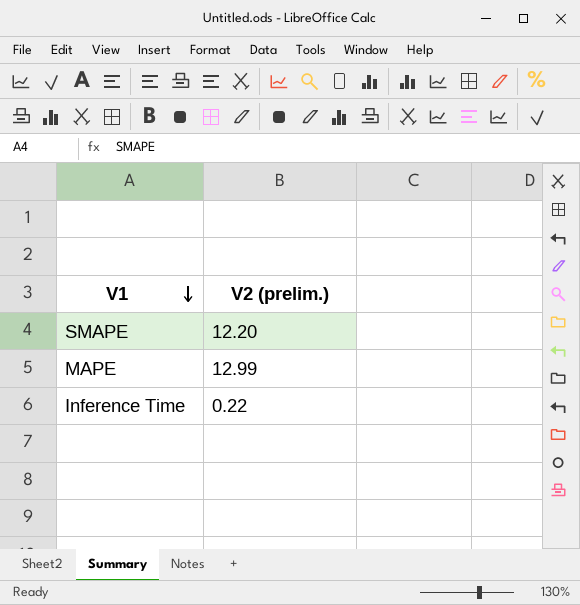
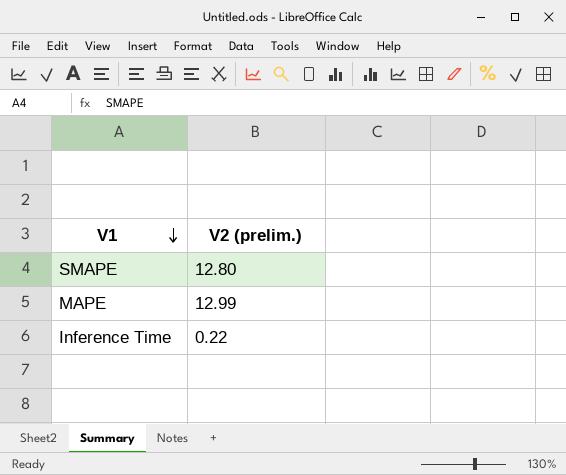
SMAPE | V2 (prelim.): 12.20 -> 12.80

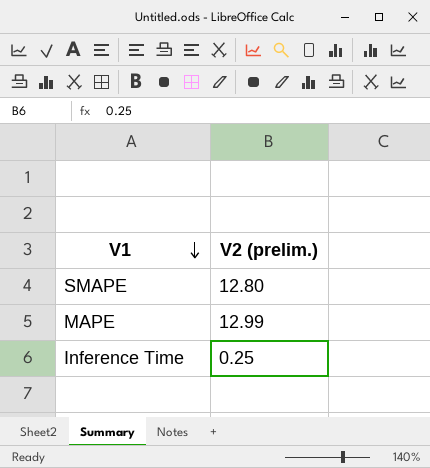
Inference Time | V2 (prelim.): 0.22 -> 0.25

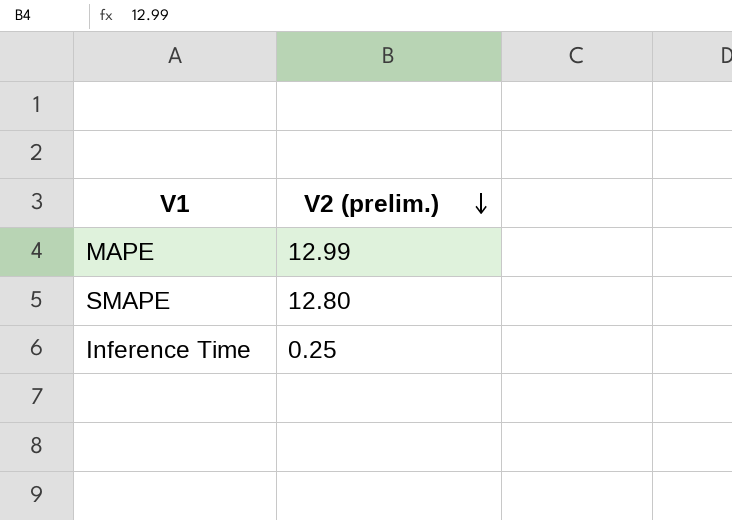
row order: V1 descending -> V2 (prelim.) descending

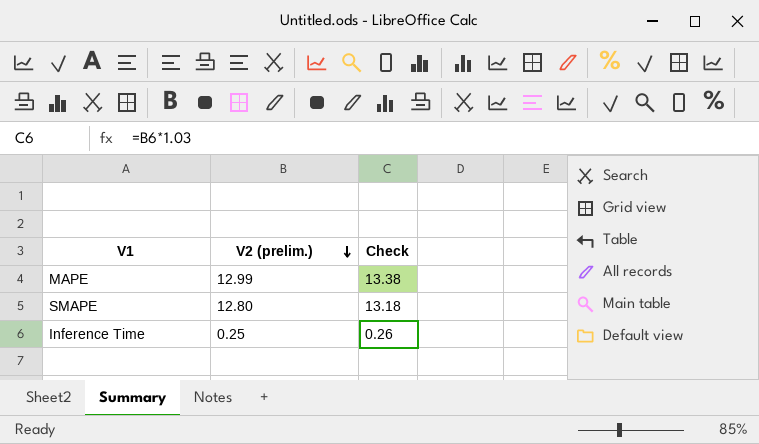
column Check | formula: none -> [V2 (prelim.)] * 1.03

